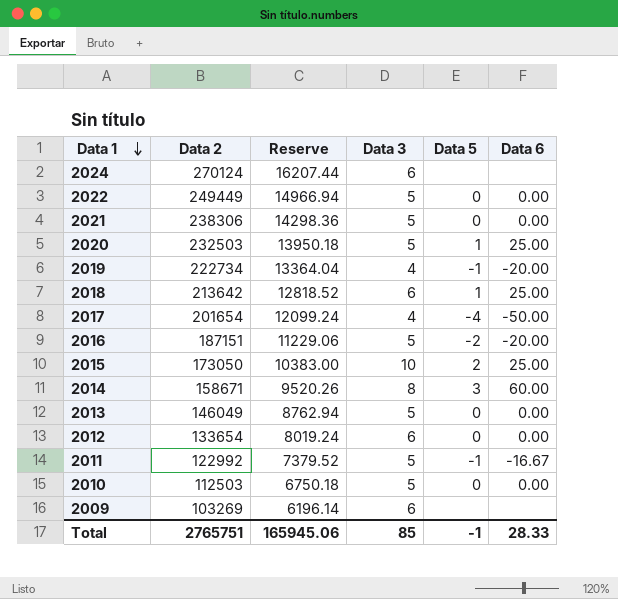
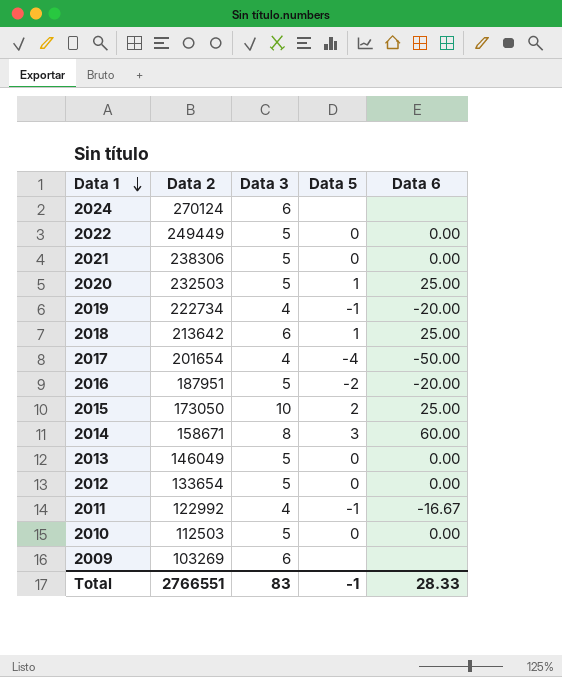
column Reserve | formula: [Data 2] * 0.06 -> none
2016 | Data 2: 187151 -> 187951
2012 | Data 3: 6 -> 5
2011 | Data 3: 5 -> 4
Total | Data 2: 2765751 -> 2766551
Total | Data 3: 85 -> 83

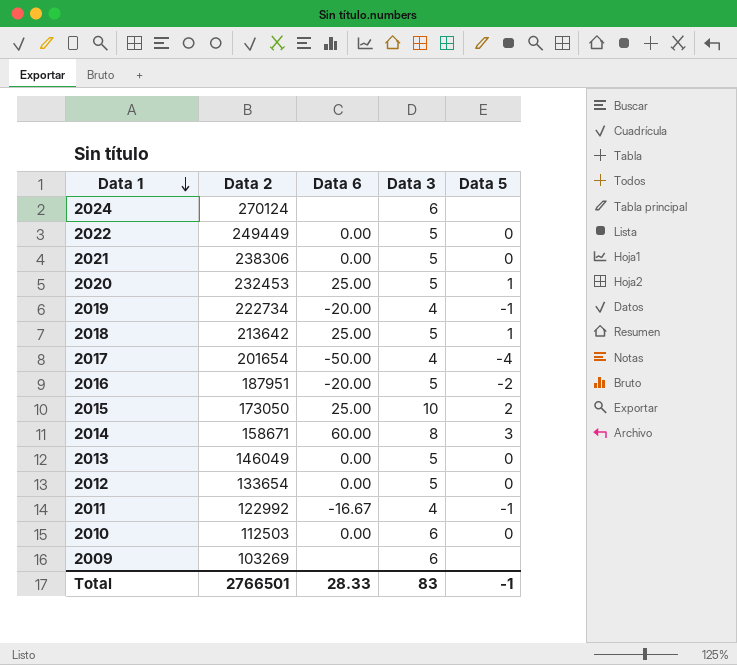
column Data 6 | position: 5 -> 3
2020 | Data 2: 232503 -> 232453
2018 | Data 3: 6 -> 5
2010 | Data 3: 5 -> 6
Total | Data 2: 2766551 -> 2766501

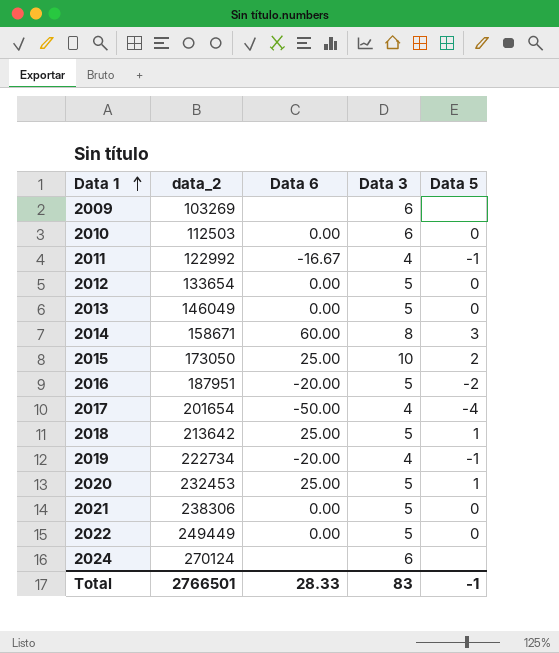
row order: Data 1 descending -> Data 1 ascending
column name: Data 2 -> data_2

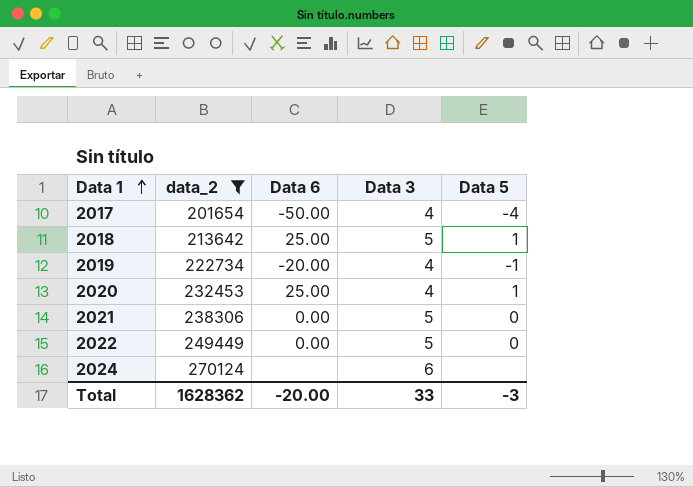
filter: none -> data_2 >= 201654
2020 | Data 3: 5 -> 4
Total | data_2: 2766501 -> 1628362
Total | Data 6: 28.33 -> -20.00
Total | Data 3: 83 -> 33
Total | Data 5: -1 -> -3

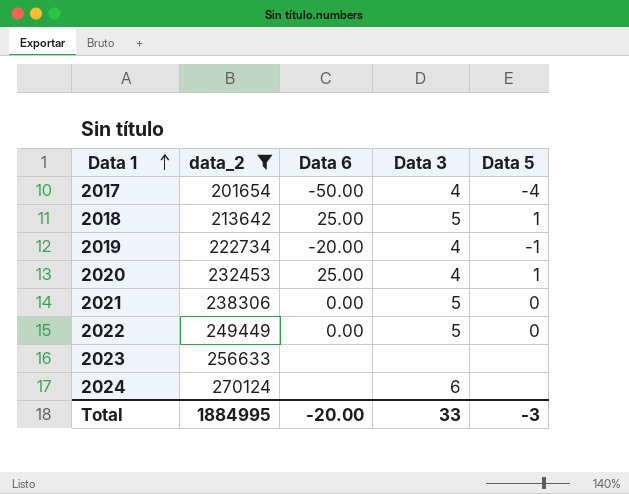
row 2023: none -> 256633 | none | none | none
Total | data_2: 1628362 -> 1884995

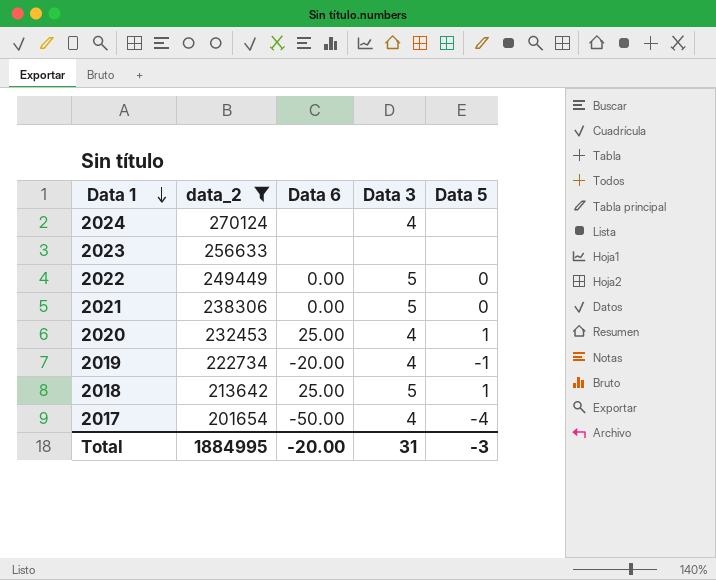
row order: Data 1 ascending -> Data 1 descending
2024 | Data 3: 6 -> 4
Total | Data 3: 33 -> 31

